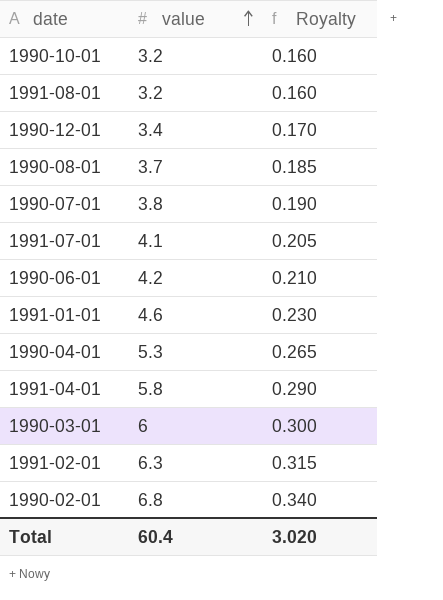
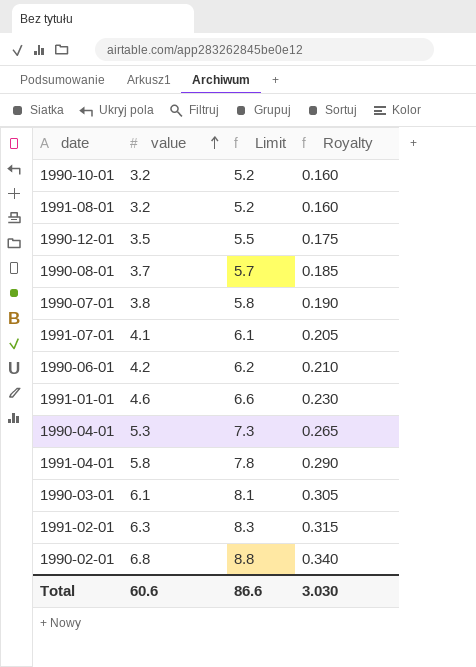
column Limit | formula: none -> [value] + 2
1990-12-01 | value: 3.4 -> 3.5
1990-12-01 | Royalty: 0.170 -> 0.175
1990-03-01 | value: 6 -> 6.1
1990-03-01 | Royalty: 0.300 -> 0.305
Total | value: 60.4 -> 60.6
Total | Royalty: 3.020 -> 3.030

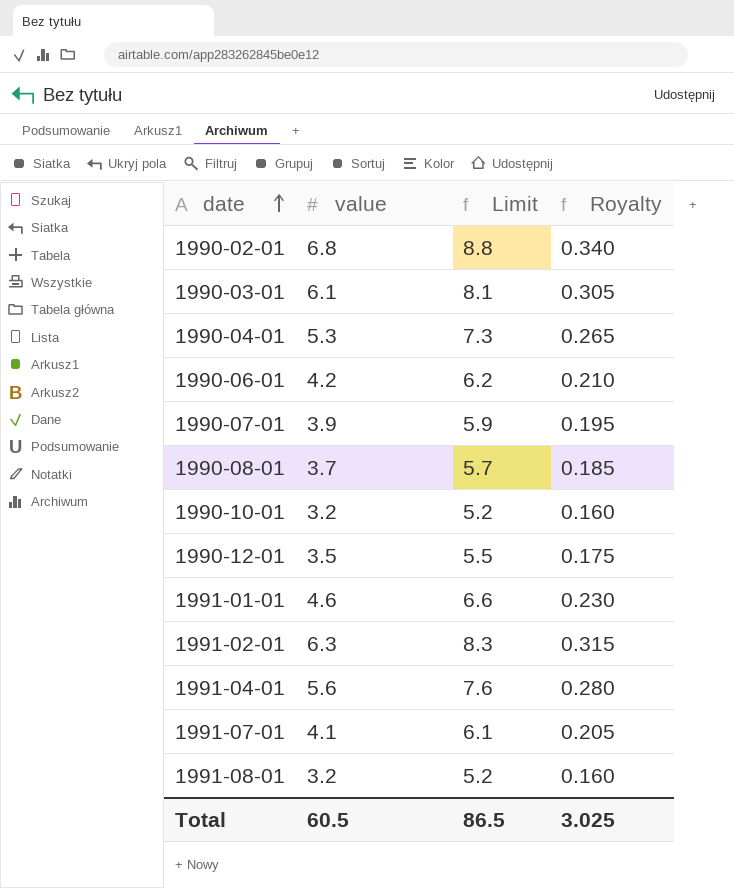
row order: value ascending -> date ascending
1990-07-01 | value: 3.8 -> 3.9
1990-07-01 | Limit: 5.8 -> 5.9
1990-07-01 | Royalty: 0.190 -> 0.195
1991-04-01 | value: 5.8 -> 5.6
1991-04-01 | Limit: 7.8 -> 7.6
1991-04-01 | Royalty: 0.290 -> 0.280
Total | value: 60.6 -> 60.5
Total | Limit: 86.6 -> 86.5
Total | Royalty: 3.030 -> 3.025

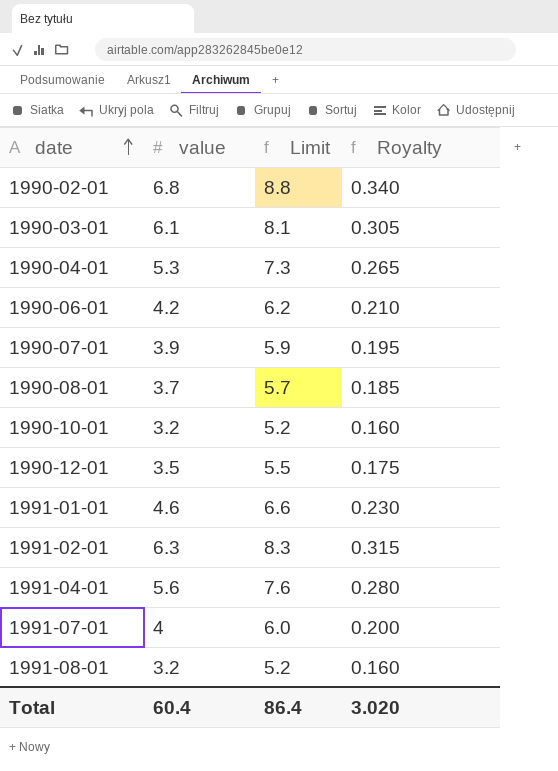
1991-07-01 | value: 4.1 -> 4
1991-07-01 | Limit: 6.1 -> 6.0
1991-07-01 | Royalty: 0.205 -> 0.200
Total | value: 60.5 -> 60.4
Total | Limit: 86.5 -> 86.4
Total | Royalty: 3.025 -> 3.020

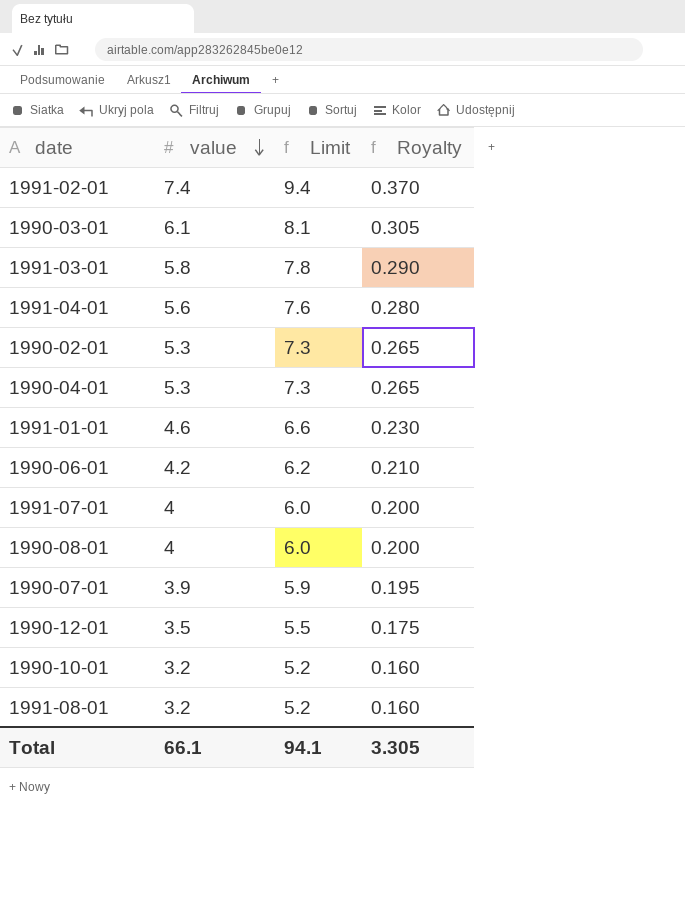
row order: date ascending -> value descending
1991-02-01 | value: 6.3 -> 7.4
1991-02-01 | Limit: 8.3 -> 9.4
1991-02-01 | Royalty: 0.315 -> 0.370
row 1991-03-01: none -> 5.8 | 7.8 | 0.290
1990-02-01 | value: 6.8 -> 5.3
1990-02-01 | Limit: 8.8 -> 7.3
1990-02-01 | Royalty: 0.340 -> 0.265
1990-08-01 | value: 3.7 -> 4
1990-08-01 | Limit: 5.7 -> 6.0
1990-08-01 | Royalty: 0.185 -> 0.200
Total | value: 60.4 -> 66.1
Total | Limit: 86.4 -> 94.1
Total | Royalty: 3.020 -> 3.305

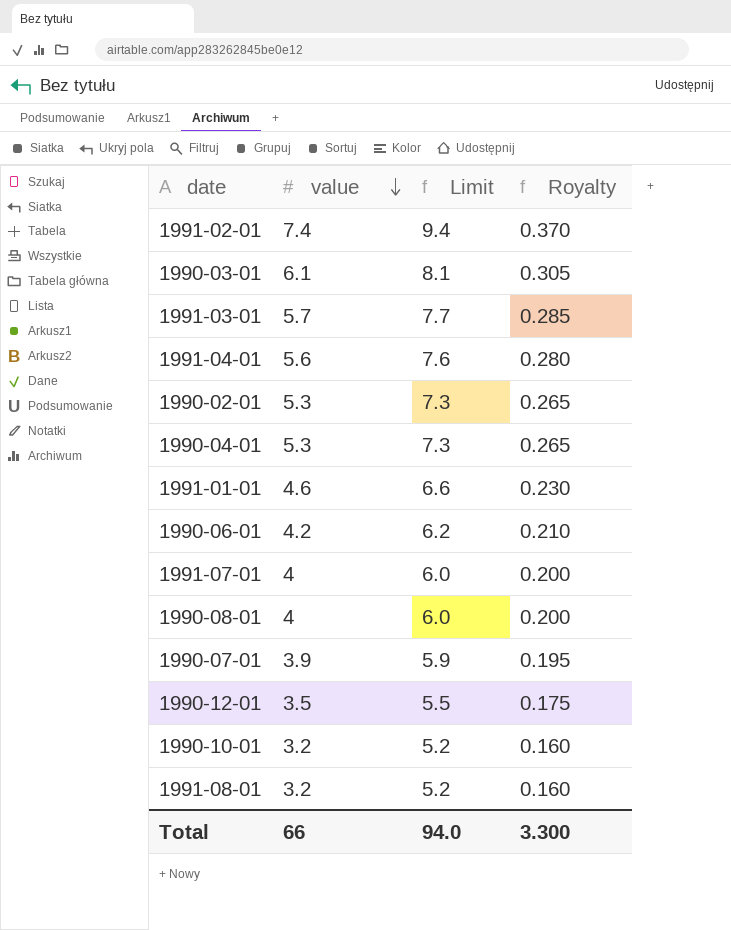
1991-03-01 | value: 5.8 -> 5.7
1991-03-01 | Limit: 7.8 -> 7.7
1991-03-01 | Royalty: 0.290 -> 0.285
Total | value: 66.1 -> 66
Total | Limit: 94.1 -> 94.0
Total | Royalty: 3.305 -> 3.300

